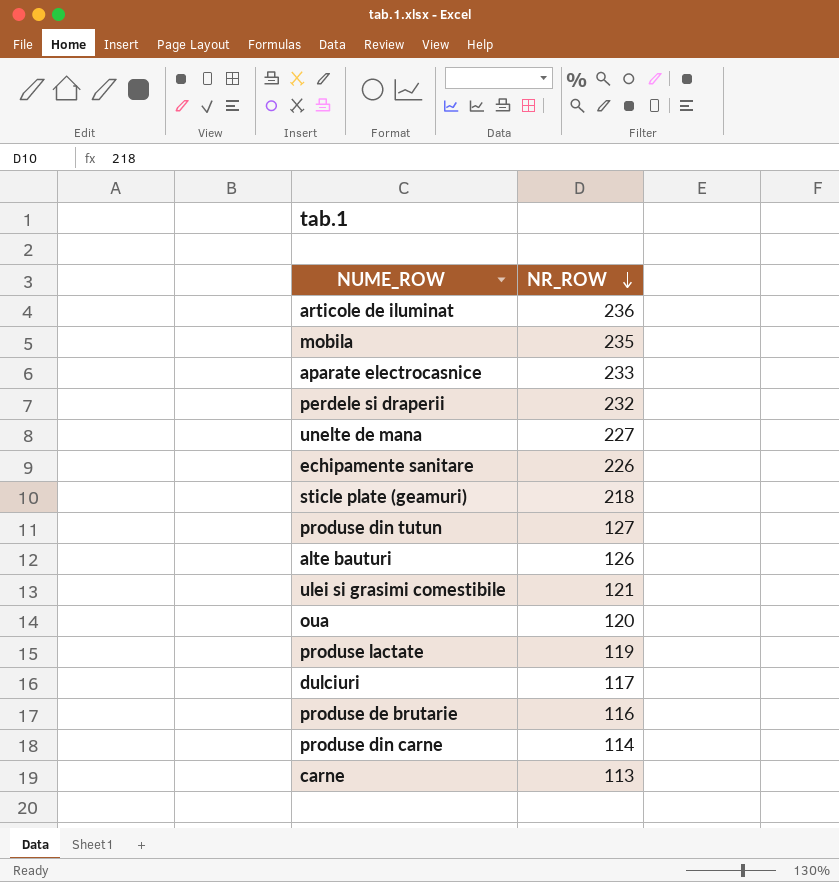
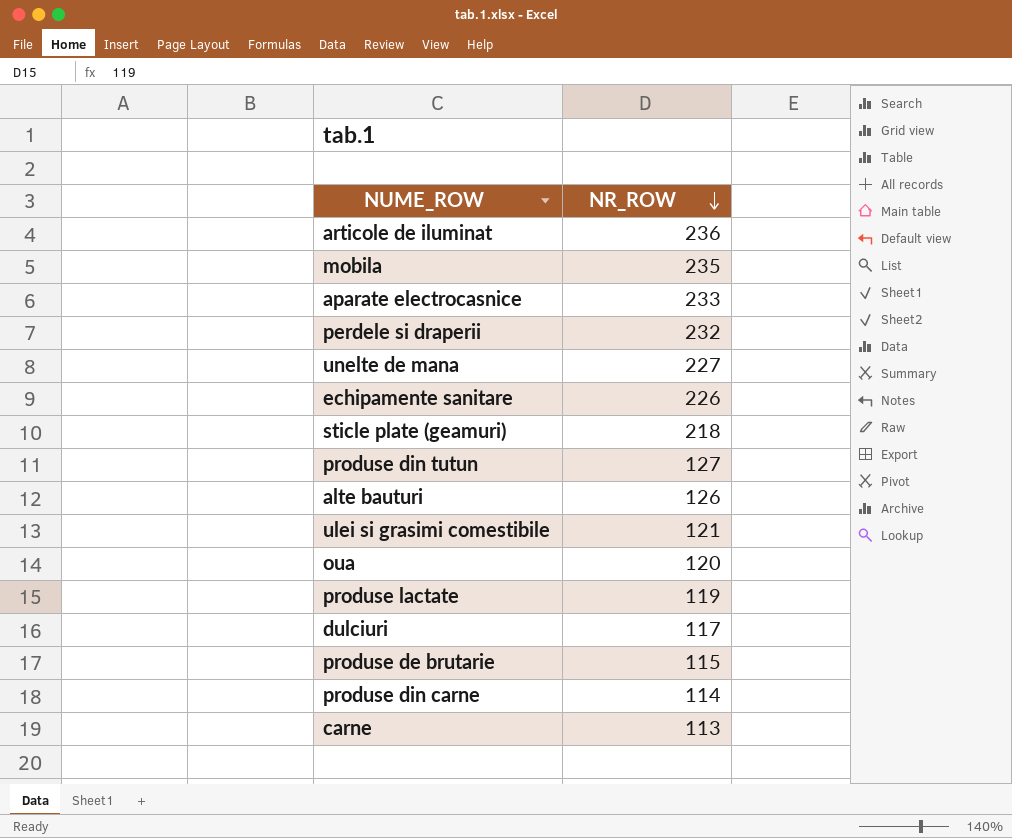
produse de brutarie | NR_ROW: 116 -> 115

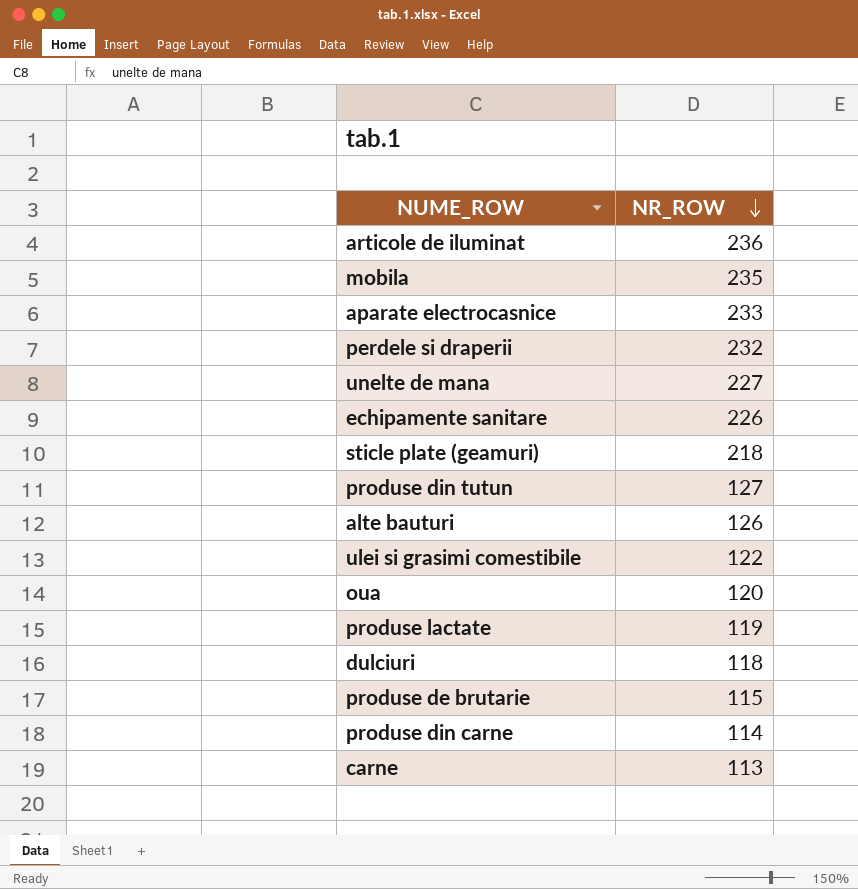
ulei si grasimi comestibile | NR_ROW: 121 -> 122
dulciuri | NR_ROW: 117 -> 118

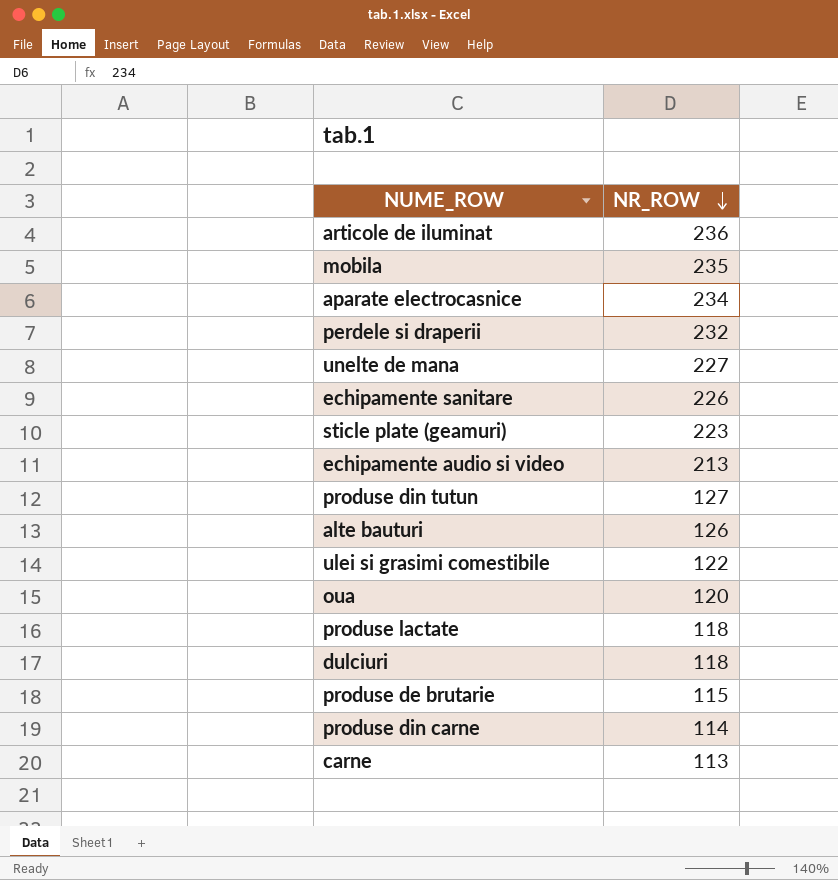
aparate electrocasnice | NR_ROW: 233 -> 234
sticle plate (geamuri) | NR_ROW: 218 -> 223
row echipamente audio si video: none -> 213
produse lactate | NR_ROW: 119 -> 118

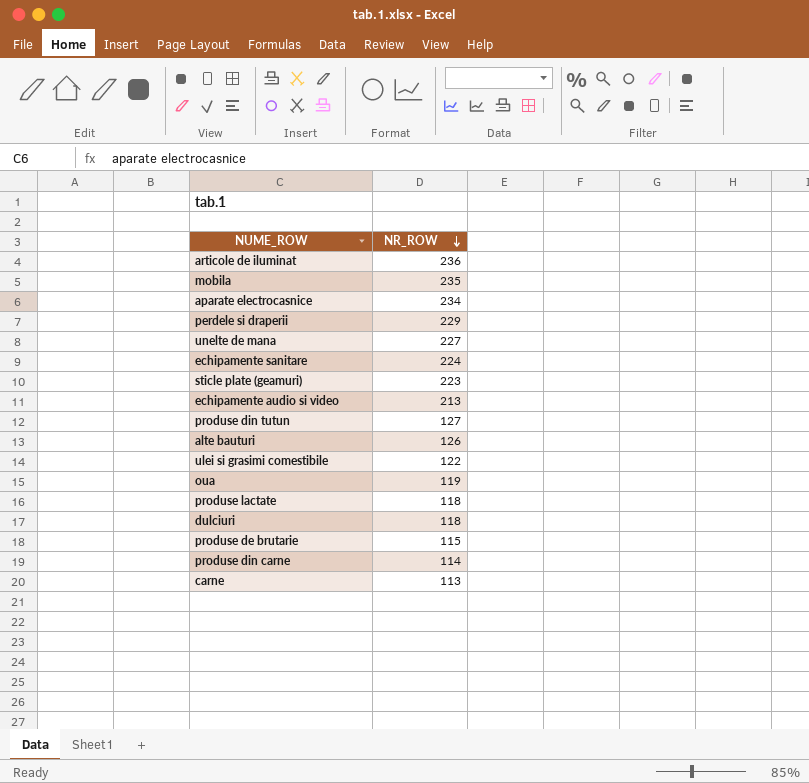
perdele si draperii | NR_ROW: 232 -> 229
echipamente sanitare | NR_ROW: 226 -> 224
oua | NR_ROW: 120 -> 119

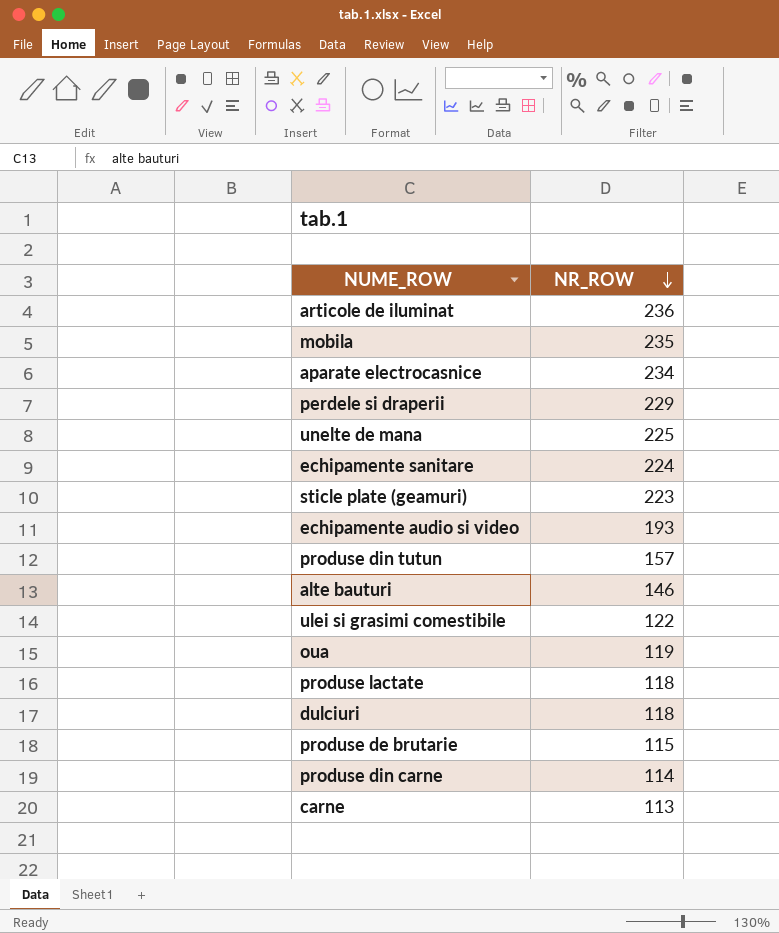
unelte de mana | NR_ROW: 227 -> 225
echipamente audio si video | NR_ROW: 213 -> 193
produse din tutun | NR_ROW: 127 -> 157
alte bauturi | NR_ROW: 126 -> 146

